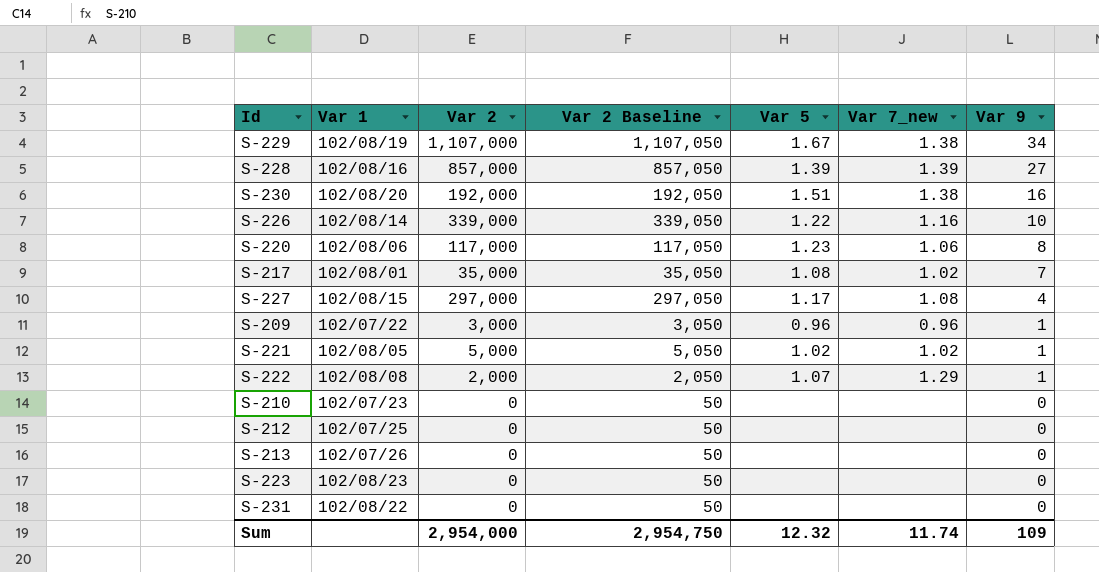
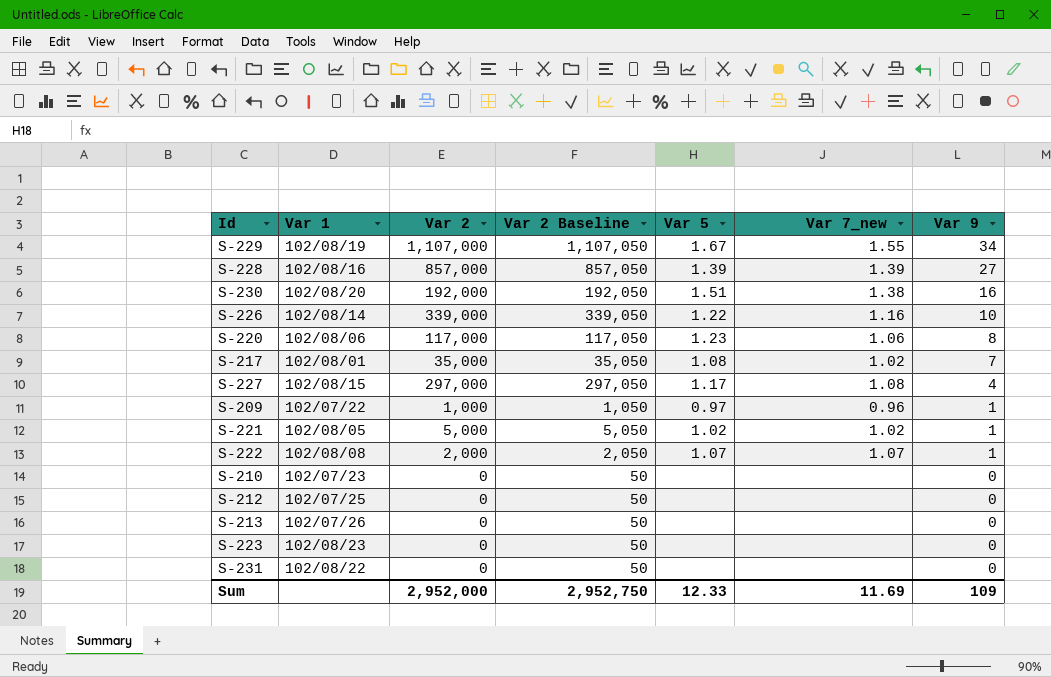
S-229 | Var 7_new: 1.38 -> 1.55
S-209 | Var 2: 3,000 -> 1,000
S-209 | Var 2 Baseline: 3,050 -> 1,050
S-209 | Var 5: 0.96 -> 0.97
S-222 | Var 7_new: 1.29 -> 1.07
Sum | Var 2: 2,954,000 -> 2,952,000
Sum | Var 2 Baseline: 2,954,750 -> 2,952,750
Sum | Var 5: 12.32 -> 12.33
Sum | Var 7_new: 11.74 -> 11.69

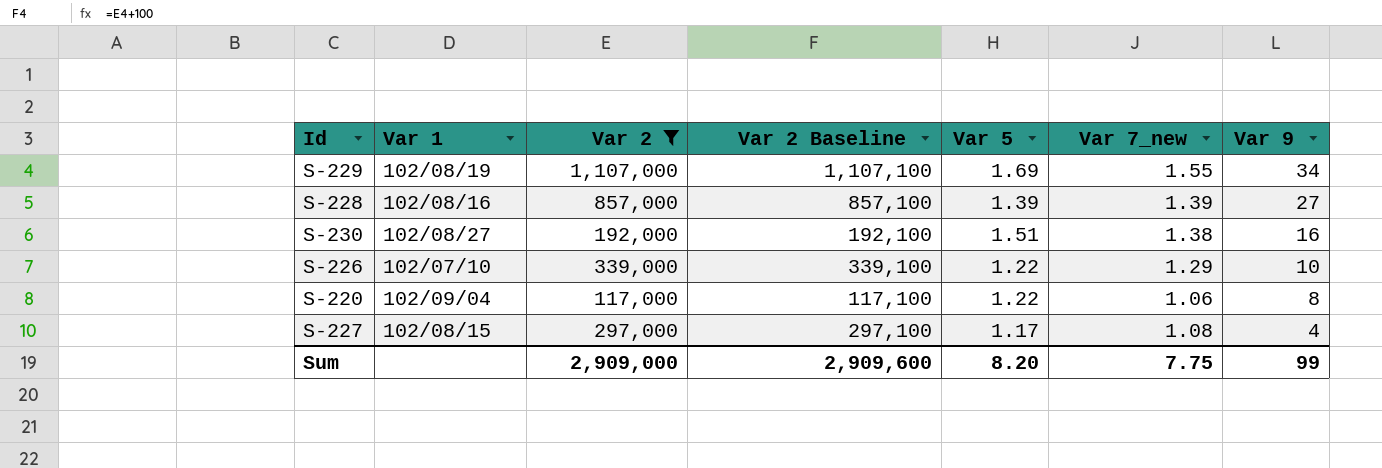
filter: none -> Var 2 >= 117,000
column Var 2 Baseline | formula: [Var 2] + 50 -> [Var 2] + 100
S-229 | Var 5: 1.67 -> 1.69
S-230 | Var 1: 102/08/20 -> 102/08/27
S-226 | Var 1: 102/08/14 -> 102/07/10
S-226 | Var 7_new: 1.16 -> 1.29
S-220 | Var 1: 102/08/06 -> 102/09/04
S-220 | Var 5: 1.23 -> 1.22
Sum | Var 2: 2,952,000 -> 2,909,000
Sum | Var 2 Baseline: 2,952,750 -> 2,909,600
Sum | Var 5: 12.33 -> 8.20
Sum | Var 7_new: 11.69 -> 7.75
Sum | Var 9: 109 -> 99

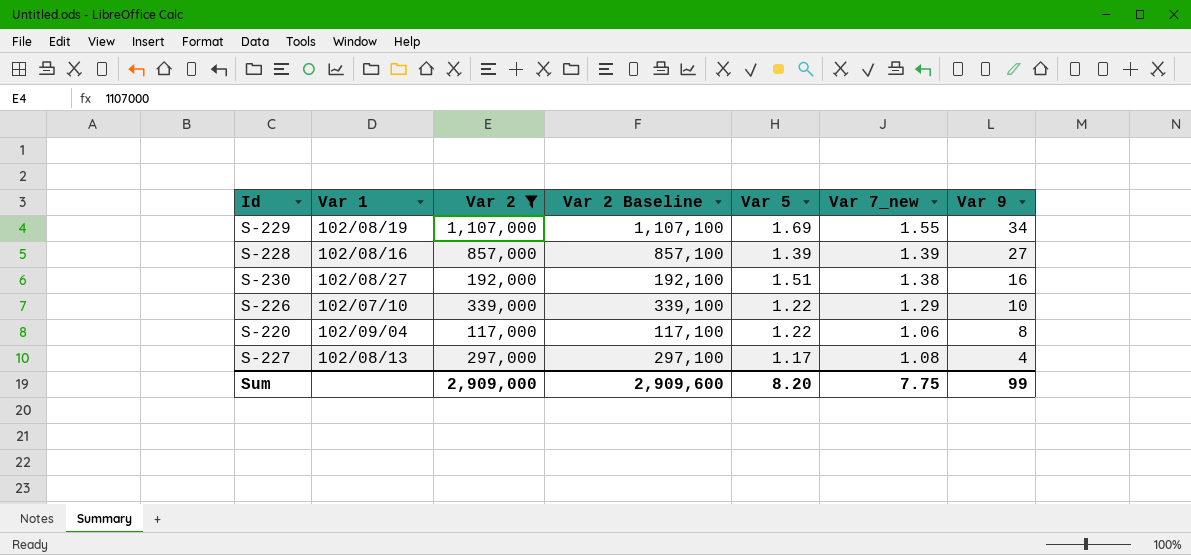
S-227 | Var 1: 102/08/15 -> 102/08/13

